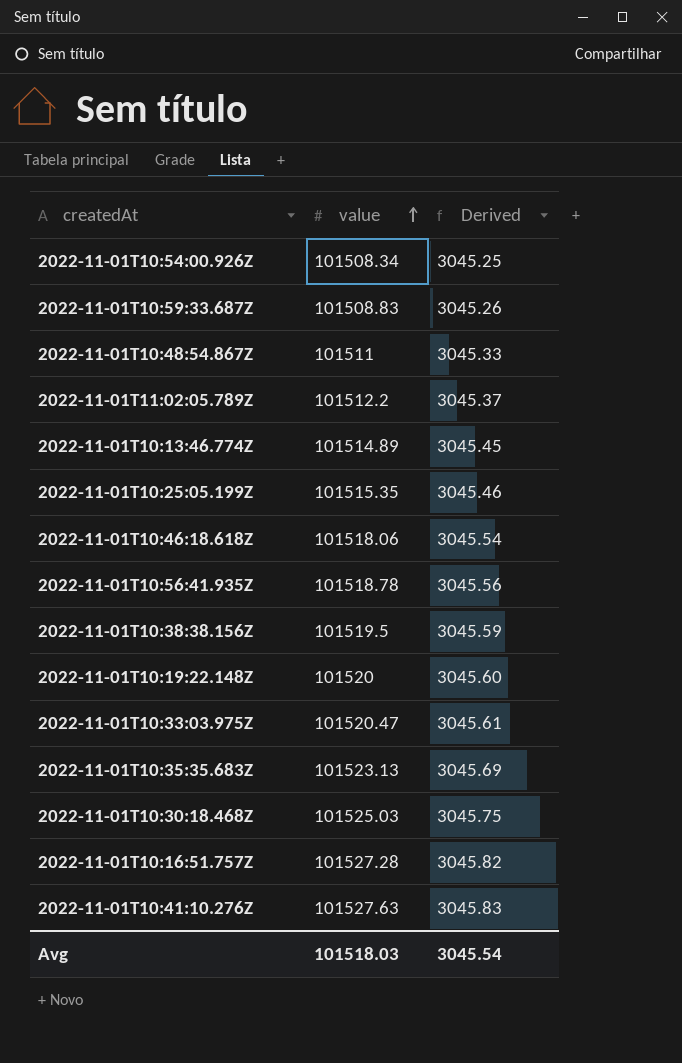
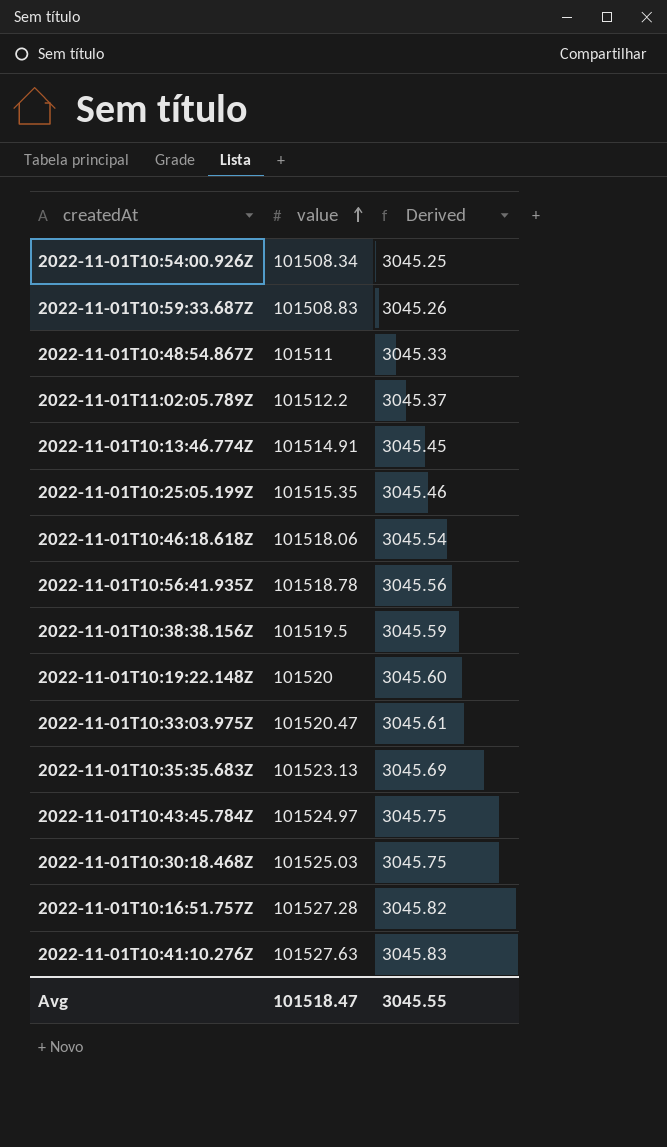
2022-11-01T10:13:46.774Z | value: 101514.89 -> 101514.91
row 2022-11-01T10:43:45.784Z: none -> 101524.97 | 3045.75
Avg | value: 101518.03 -> 101518.47
Avg | Derived: 3045.54 -> 3045.55

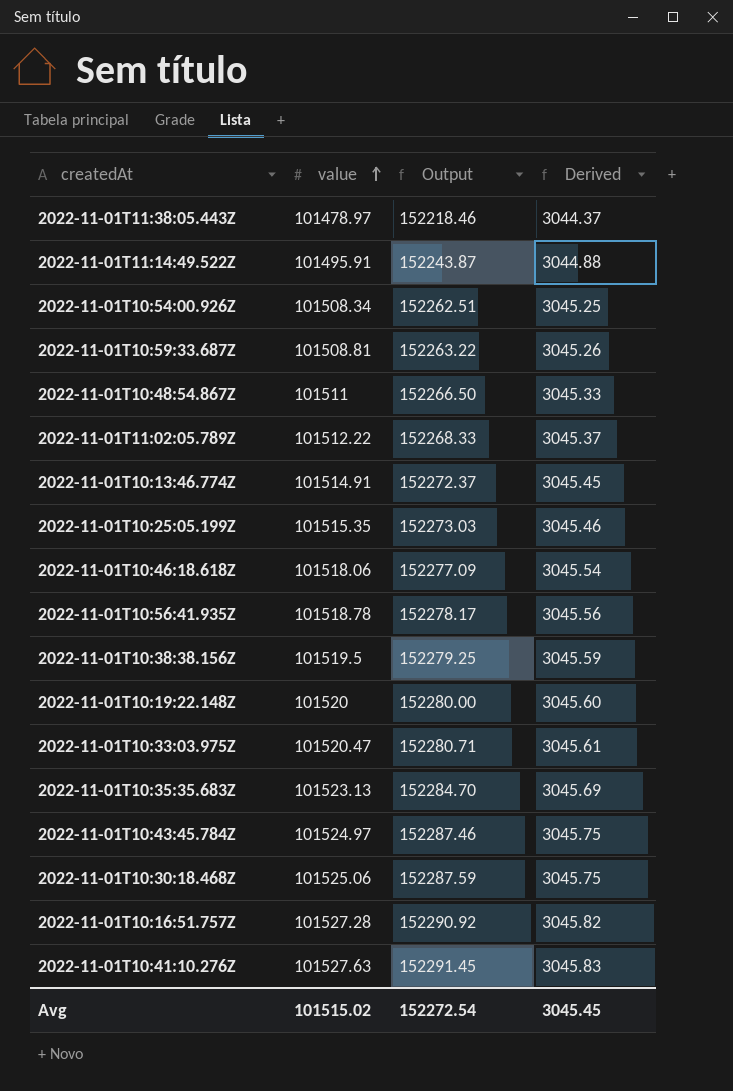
column Output | formula: none -> [value] * 1.5
row 2022-11-01T11:38:05.443Z: none -> 101478.97 | 152218.46 | 3044.37
row 2022-11-01T11:14:49.522Z: none -> 101495.91 | 152243.87 | 3044.88
2022-11-01T10:59:33.687Z | value: 101508.83 -> 101508.81
2022-11-01T11:02:05.789Z | value: 101512.2 -> 101512.22
2022-11-01T10:30:18.468Z | value: 101525.03 -> 101525.06
Avg | value: 101518.47 -> 101515.02
Avg | Derived: 3045.55 -> 3045.45

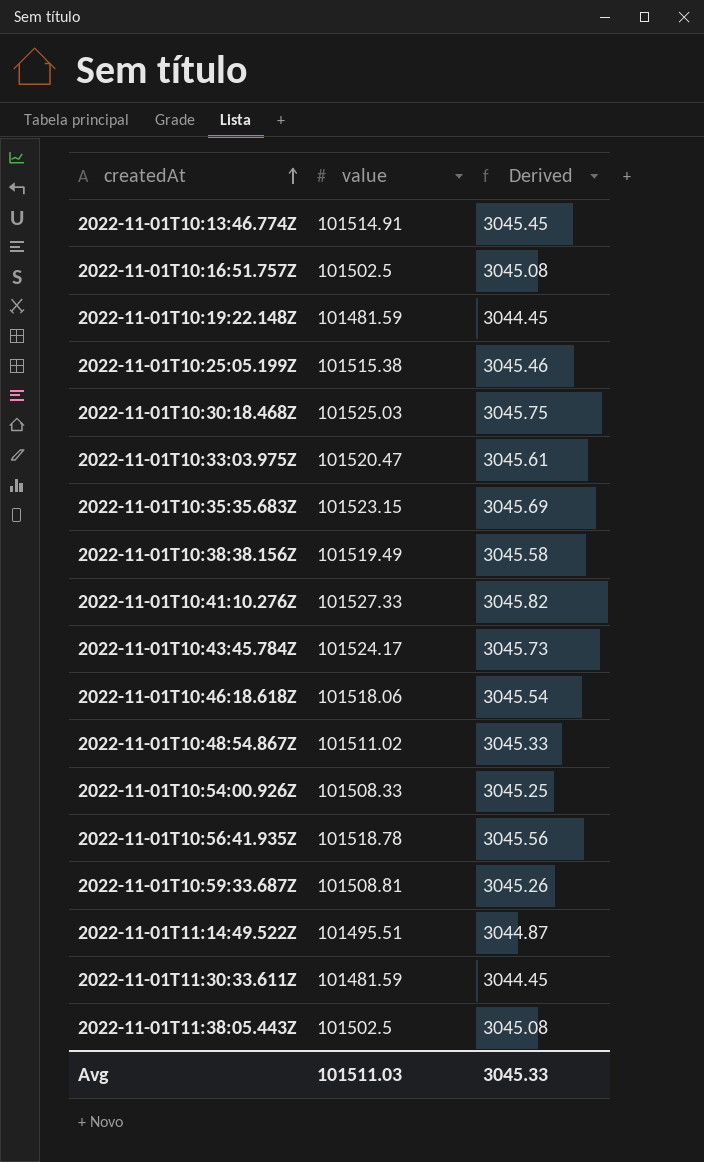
row order: value ascending -> createdAt ascending
column Output | formula: [value] * 1.5 -> none
row 2022-11-01T11:02:05.789Z: 101512.22 | 152268.33 | 3045.37 -> none
2022-11-01T10:16:51.757Z | value: 101527.28 -> 101502.5
2022-11-01T10:16:51.757Z | Derived: 3045.82 -> 3045.08
2022-11-01T10:19:22.148Z | value: 101520 -> 101481.59
2022-11-01T10:19:22.148Z | Derived: 3045.60 -> 3044.45
2022-11-01T10:25:05.199Z | value: 101515.35 -> 101515.38
2022-11-01T10:30:18.468Z | value: 101525.06 -> 101525.03
2022-11-01T10:35:35.683Z | value: 101523.13 -> 101523.15
2022-11-01T10:38:38.156Z | value: 101519.5 -> 101519.49
2022-11-01T10:38:38.156Z | Derived: 3045.59 -> 3045.58
2022-11-01T10:41:10.276Z | value: 101527.63 -> 101527.33
2022-11-01T10:41:10.276Z | Derived: 3045.83 -> 3045.82
2022-11-01T10:43:45.784Z | value: 101524.97 -> 101524.17
2022-11-01T10:43:45.784Z | Derived: 3045.75 -> 3045.73
2022-11-01T10:48:54.867Z | value: 101511 -> 101511.02
2022-11-01T10:54:00.926Z | value: 101508.34 -> 101508.33
2022-11-01T11:14:49.522Z | value: 101495.91 -> 101495.51
2022-11-01T11:14:49.522Z | Derived: 3044.88 -> 3044.87
row 2022-11-01T11:30:33.611Z: none -> 101481.59 | 3044.45
2022-11-01T11:38:05.443Z | value: 101478.97 -> 101502.5
2022-11-01T11:38:05.443Z | Derived: 3044.37 -> 3045.08
Avg | value: 101515.02 -> 101511.03
Avg | Derived: 3045.45 -> 3045.33

